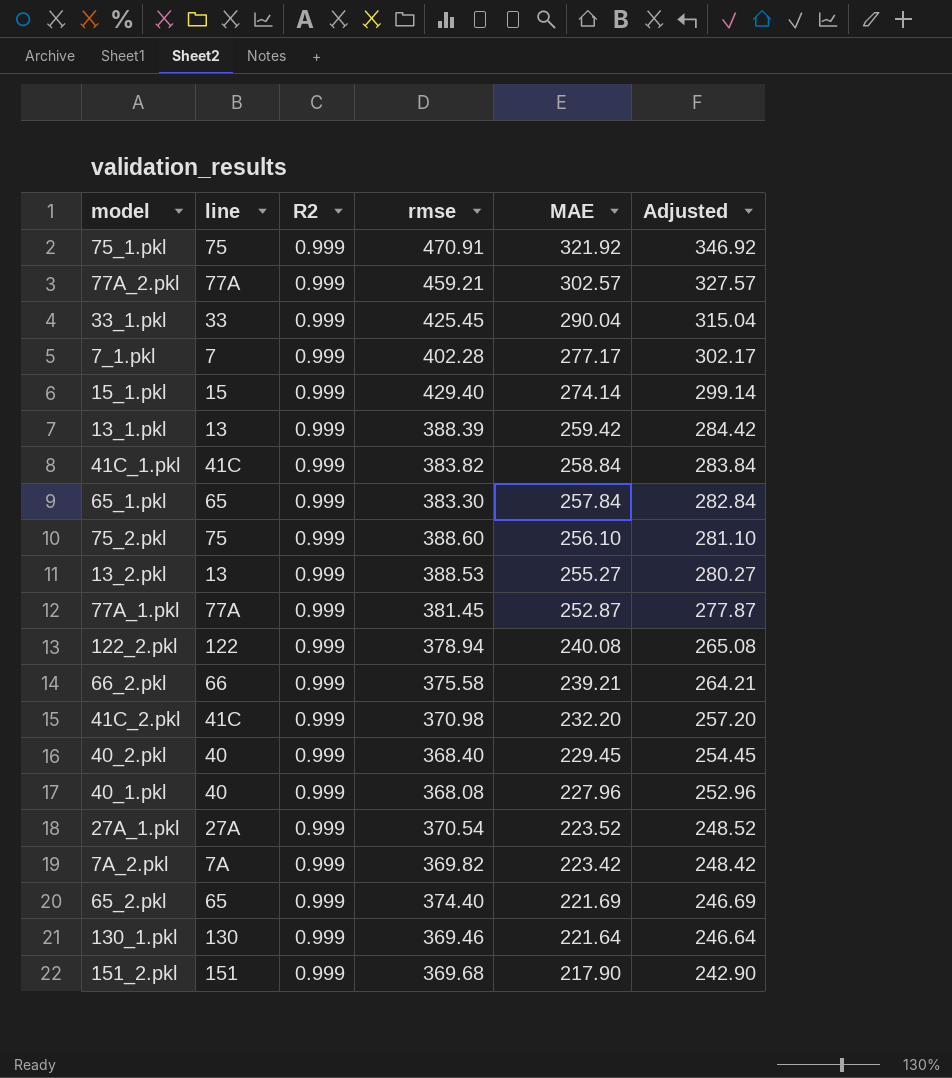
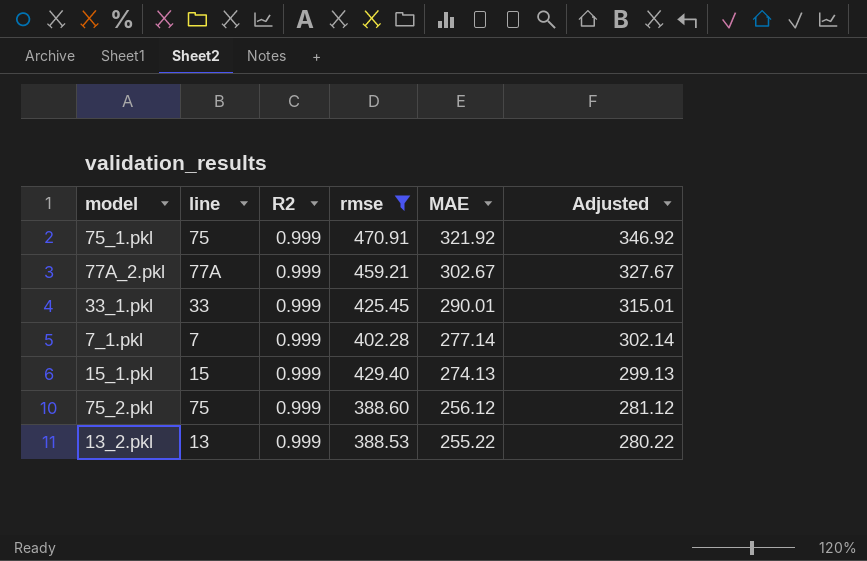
filter: none -> rmse >= 388.53
77A_2.pkl | MAE: 302.57 -> 302.67
77A_2.pkl | Adjusted: 327.57 -> 327.67
33_1.pkl | MAE: 290.04 -> 290.01
33_1.pkl | Adjusted: 315.04 -> 315.01
7_1.pkl | MAE: 277.17 -> 277.14
7_1.pkl | Adjusted: 302.17 -> 302.14
15_1.pkl | MAE: 274.14 -> 274.13
15_1.pkl | Adjusted: 299.14 -> 299.13
75_2.pkl | MAE: 256.10 -> 256.12
75_2.pkl | Adjusted: 281.10 -> 281.12
13_2.pkl | MAE: 255.27 -> 255.22
13_2.pkl | Adjusted: 280.27 -> 280.22

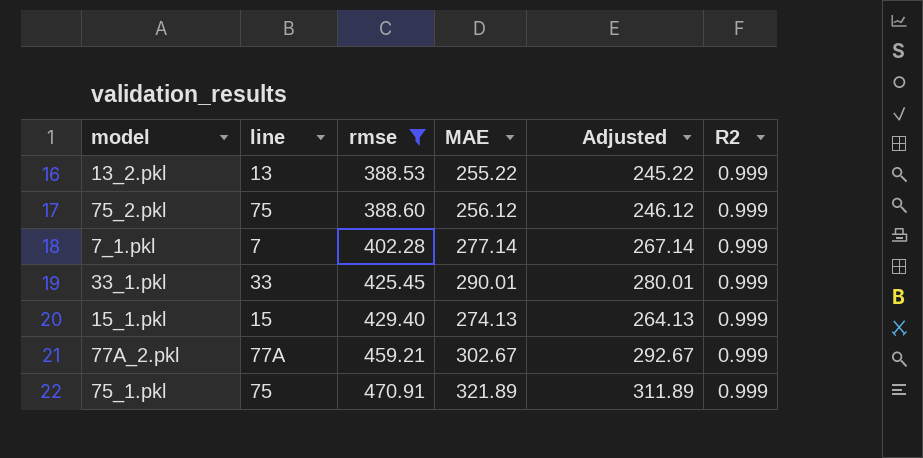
row order: MAE descending -> rmse ascending
column Adjusted | formula: [MAE] + 25 -> [MAE] - 10
column R2 | position: 3 -> 6
75_1.pkl | MAE: 321.92 -> 321.89

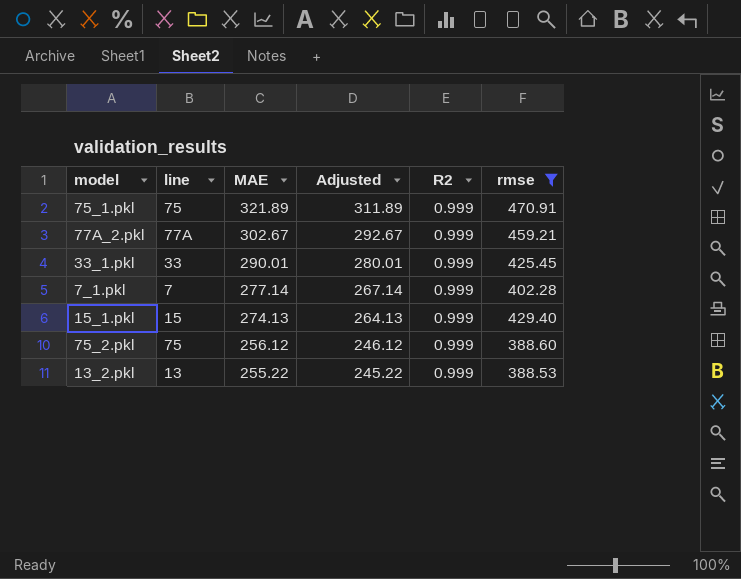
row order: rmse ascending -> MAE descending
column rmse | position: 3 -> 6

